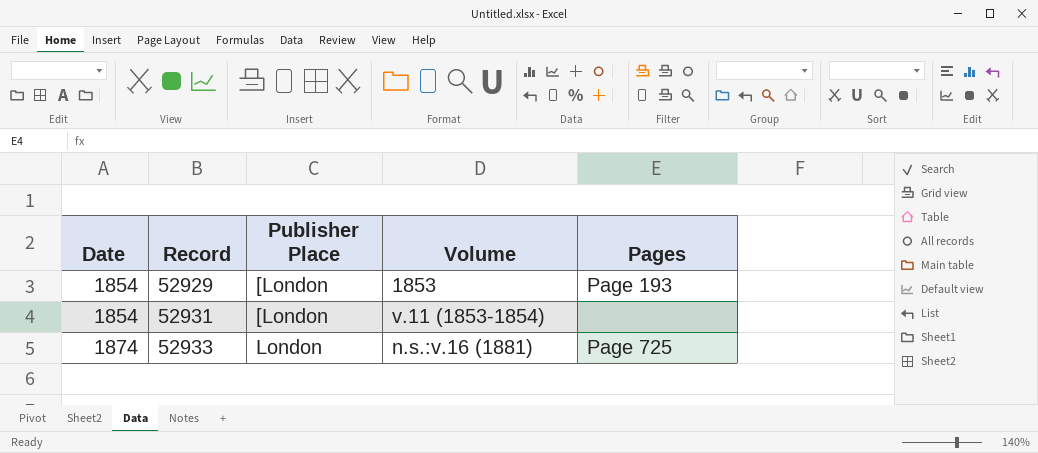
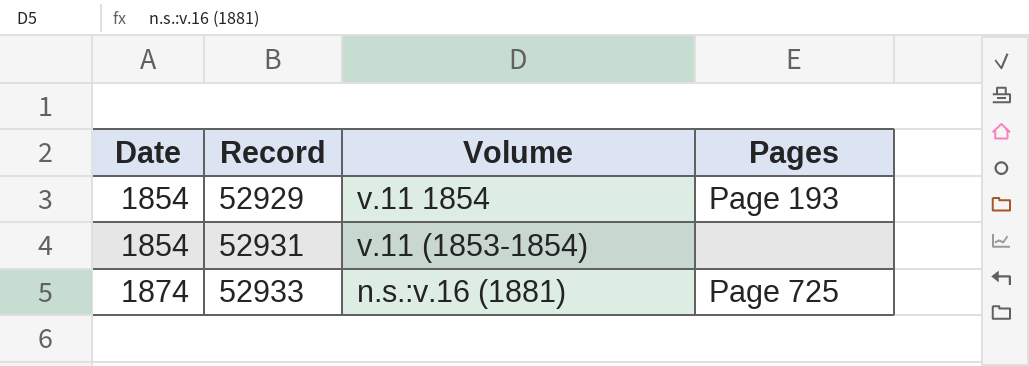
column Publisher Place | position: 3 -> none
52929 | Volume: 1853 -> v.11 1854

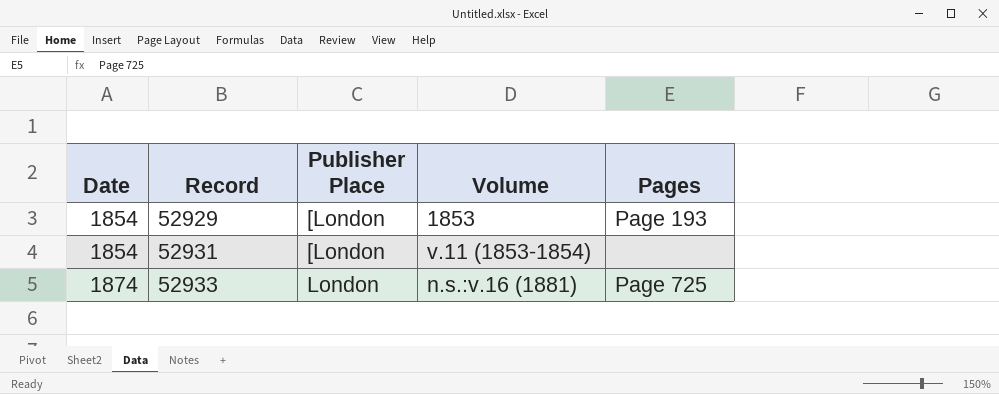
column Publisher Place | position: none -> 3
52929 | Volume: v.11 1854 -> 1853

